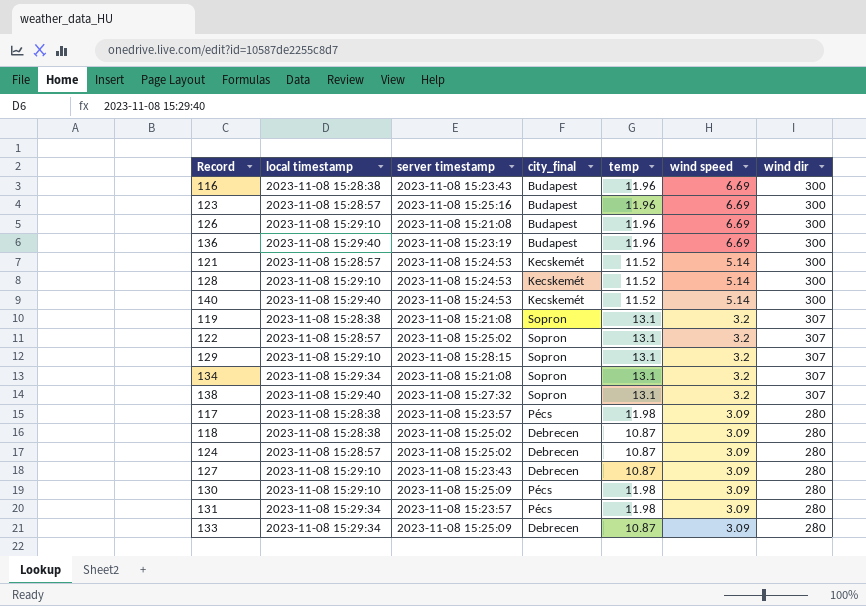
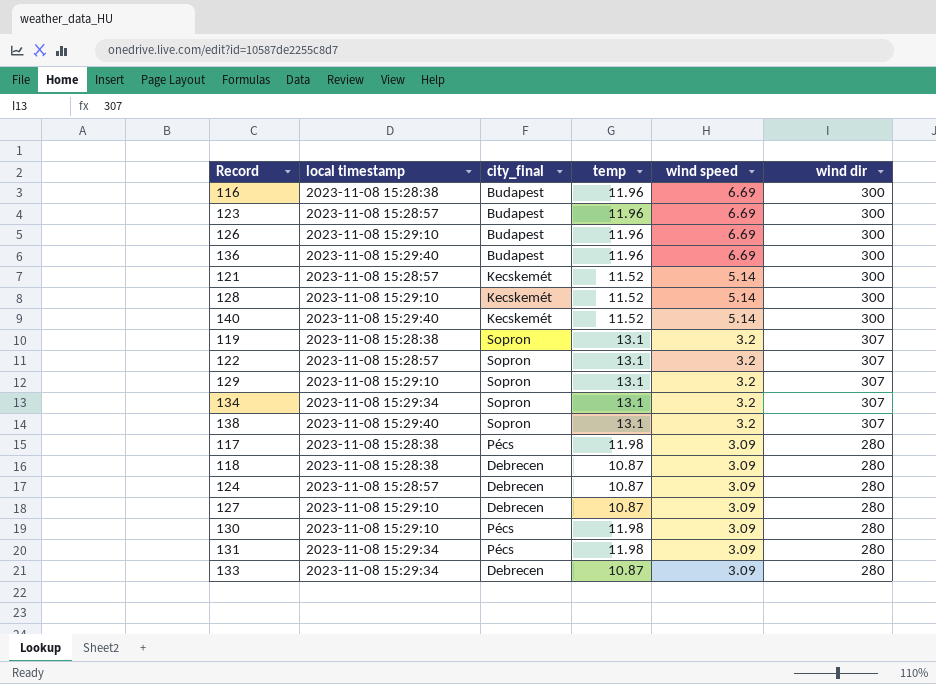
column server timestamp | position: 3 -> none

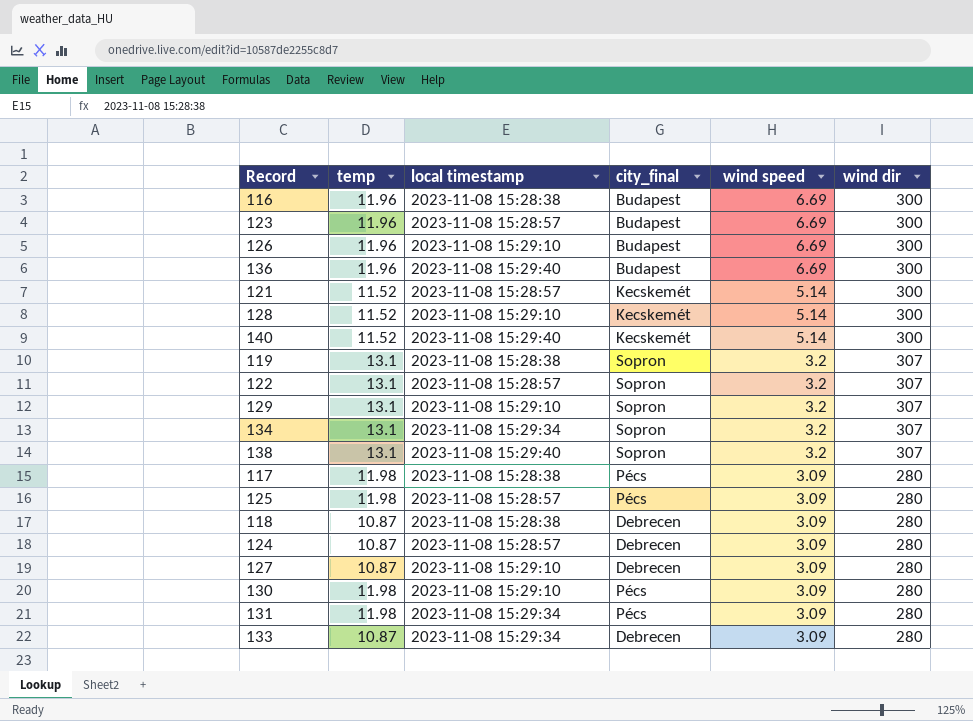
column temp | position: 4 -> 2
row 125: none -> 11.98 | 2023-11-08 15:28:57 | Pécs | 3.09 | 280

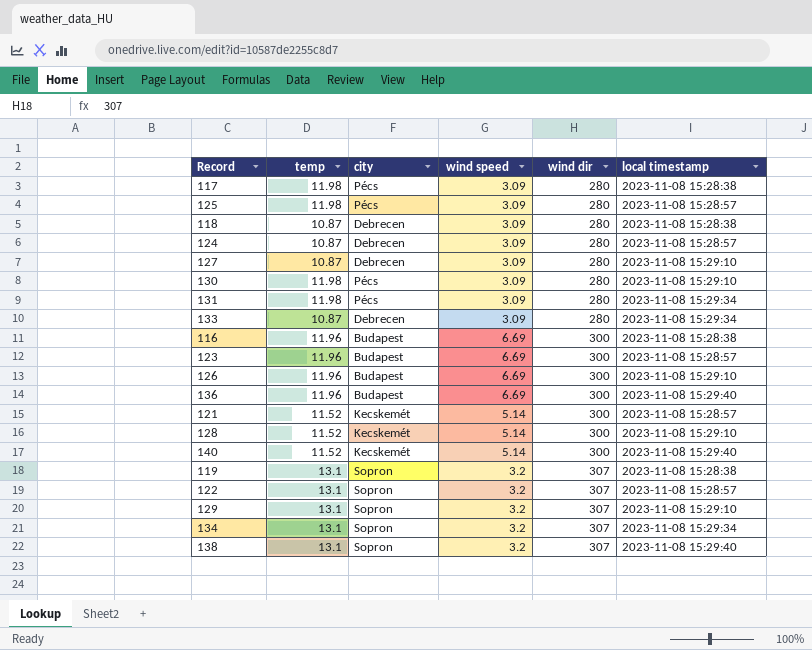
row order: wind speed descending -> wind dir ascending
column name: city_final -> city
column local timestamp | position: 3 -> 6

